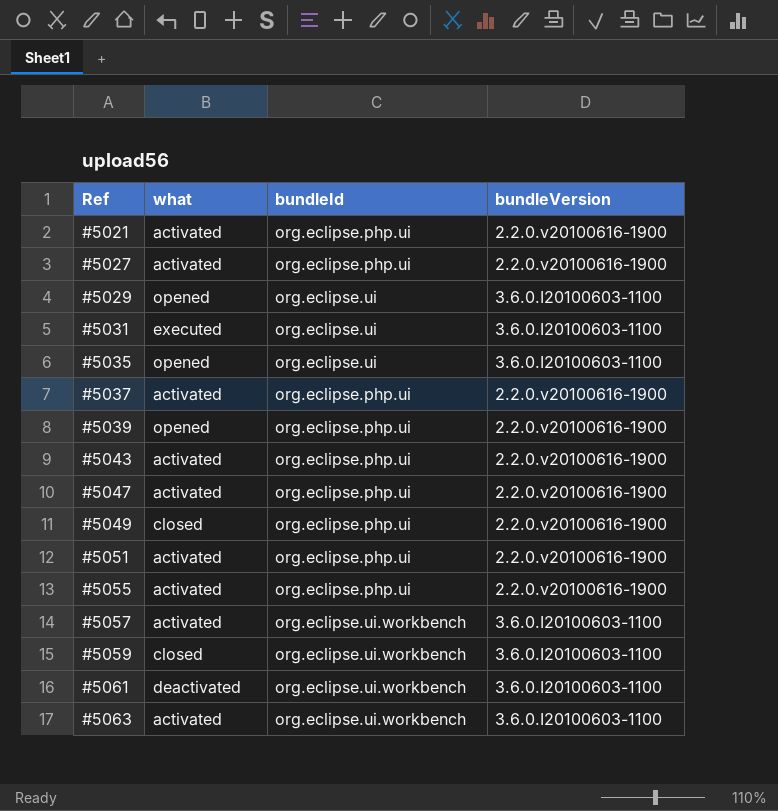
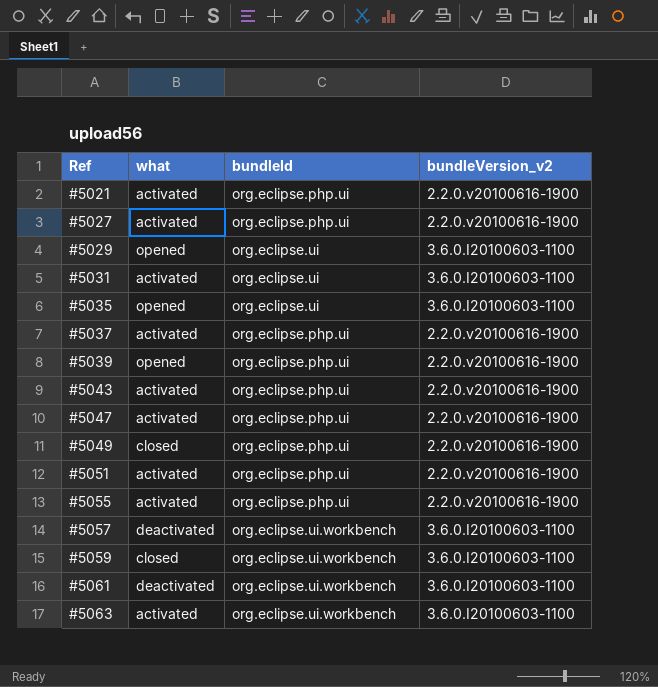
column name: bundleVersion -> bundleVersion_v2
#5031 | what: executed -> activated
#5057 | what: activated -> deactivated

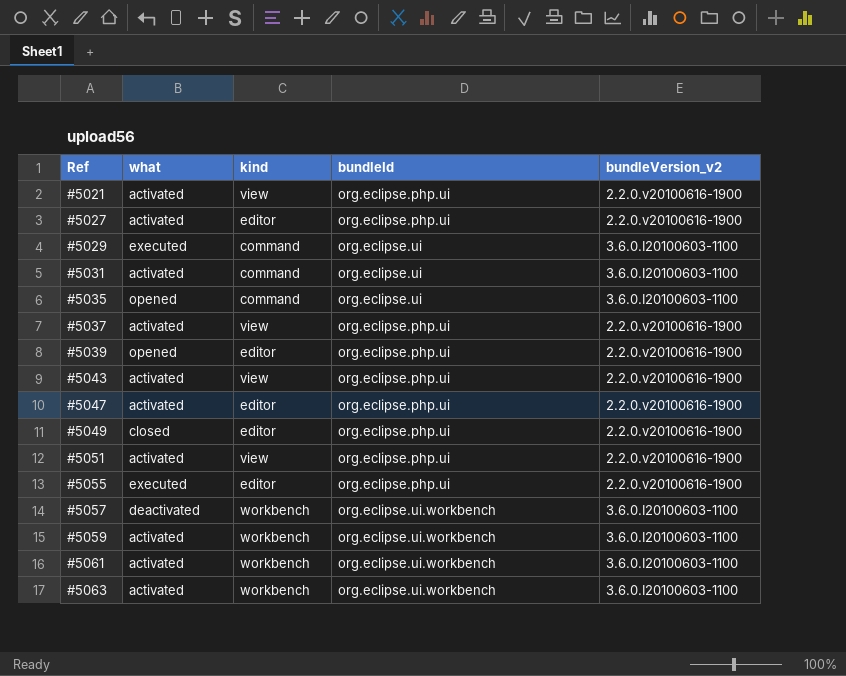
column kind | position: none -> 3
#5029 | what: opened -> executed
#5055 | what: activated -> executed
#5059 | what: closed -> activated
#5061 | what: deactivated -> activated

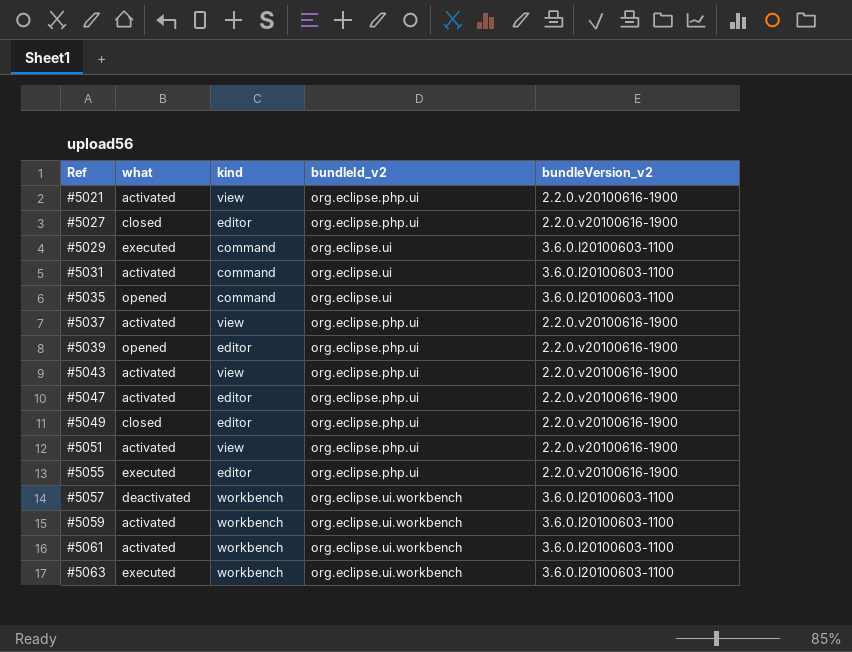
column name: bundleId -> bundleId_v2
#5027 | what: activated -> closed
#5063 | what: activated -> executed

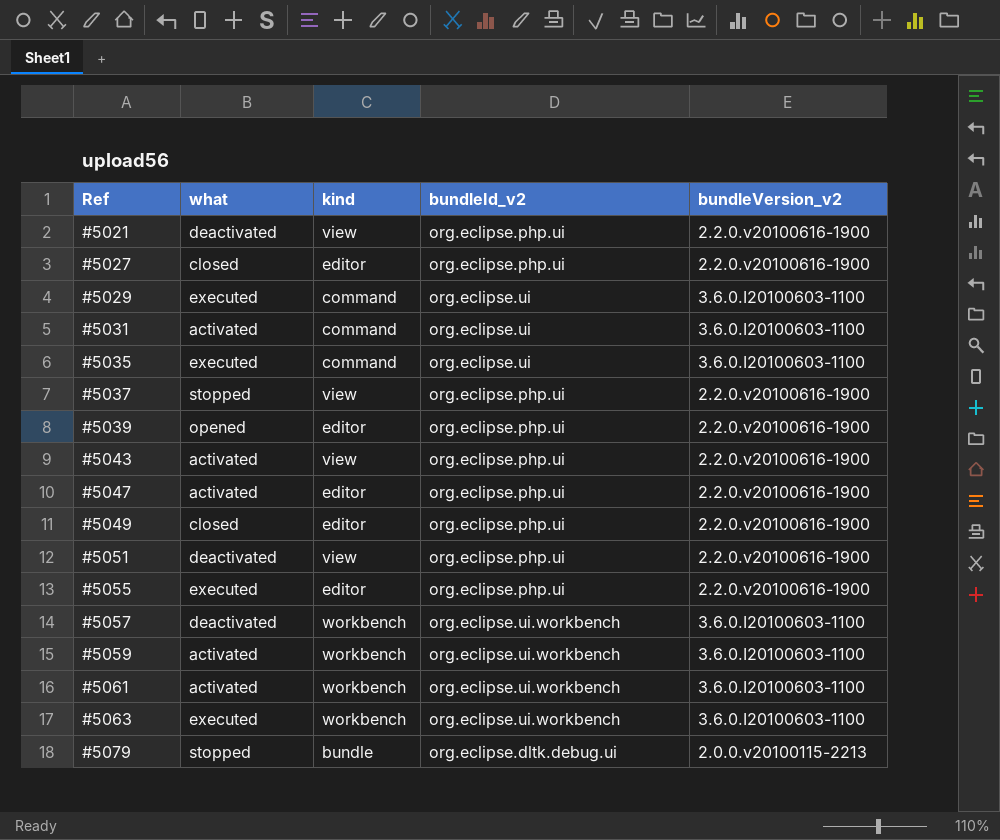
#5021 | what: activated -> deactivated
#5035 | what: opened -> executed
#5037 | what: activated -> stopped
#5051 | what: activated -> deactivated
row #5079: none -> stopped | bundle | org.eclipse.dltk.debug.ui | 2.0.0.v20100115-2213

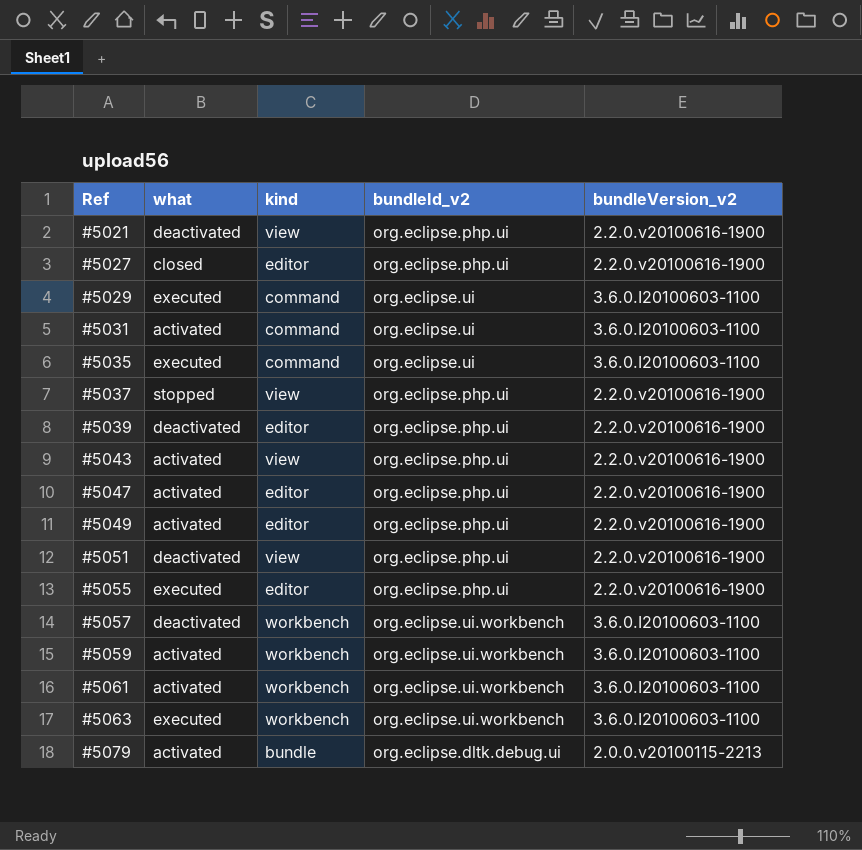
#5039 | what: opened -> deactivated
#5049 | what: closed -> activated
#5079 | what: stopped -> activated

